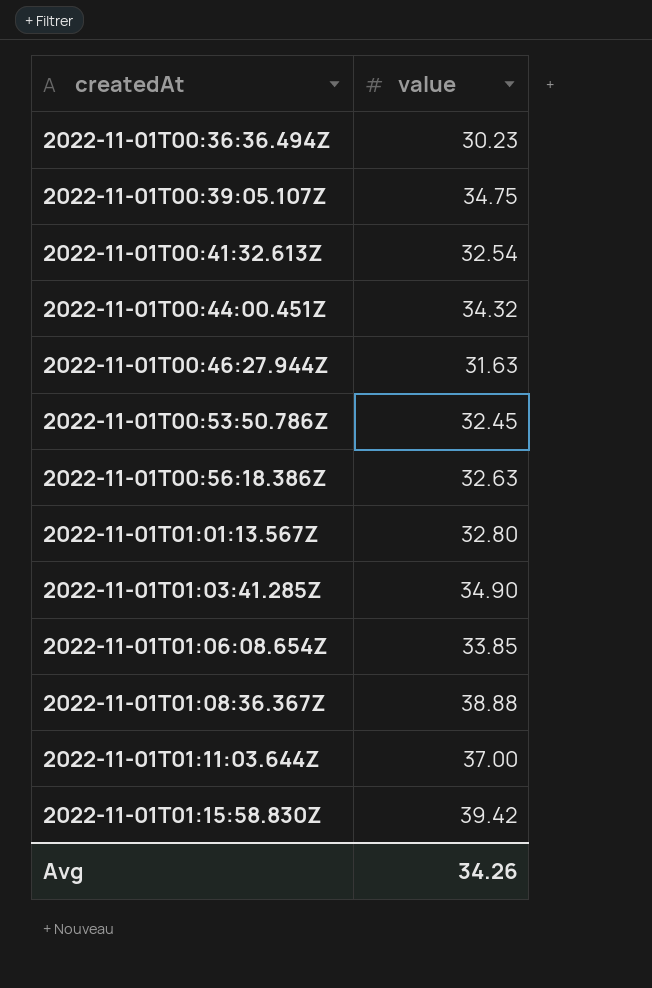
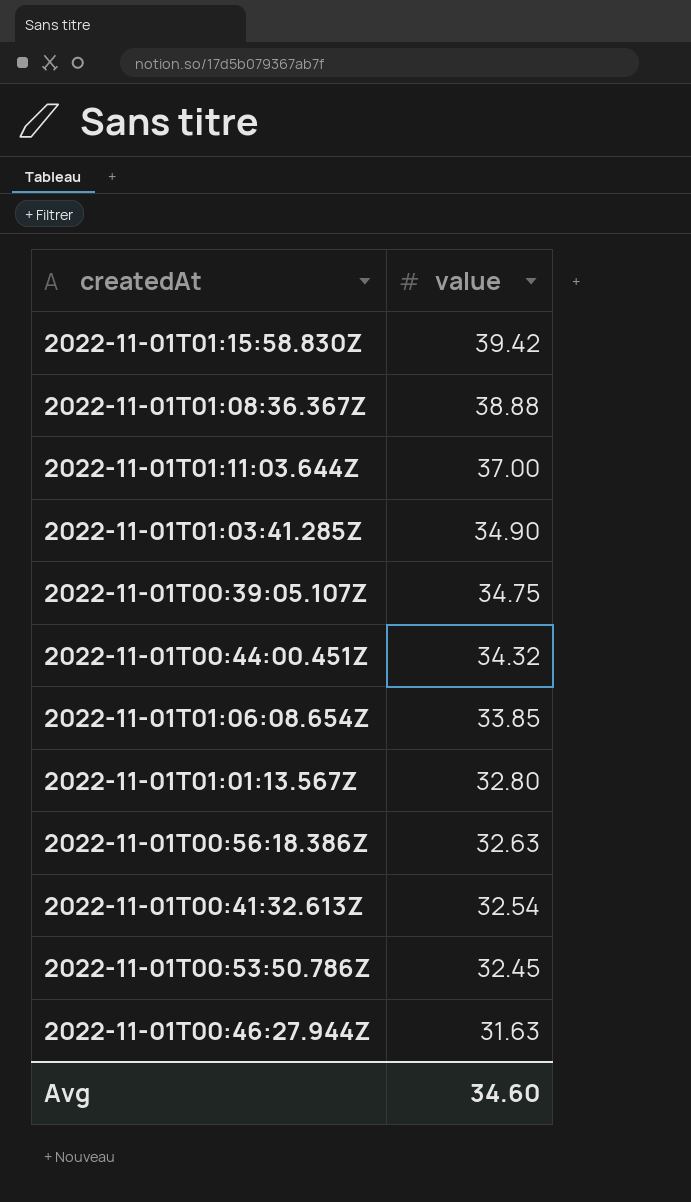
row order: createdAt ascending -> value descending
row 2022-11-01T00:36:36.494Z: 30.23 -> none
Avg | value: 34.26 -> 34.60

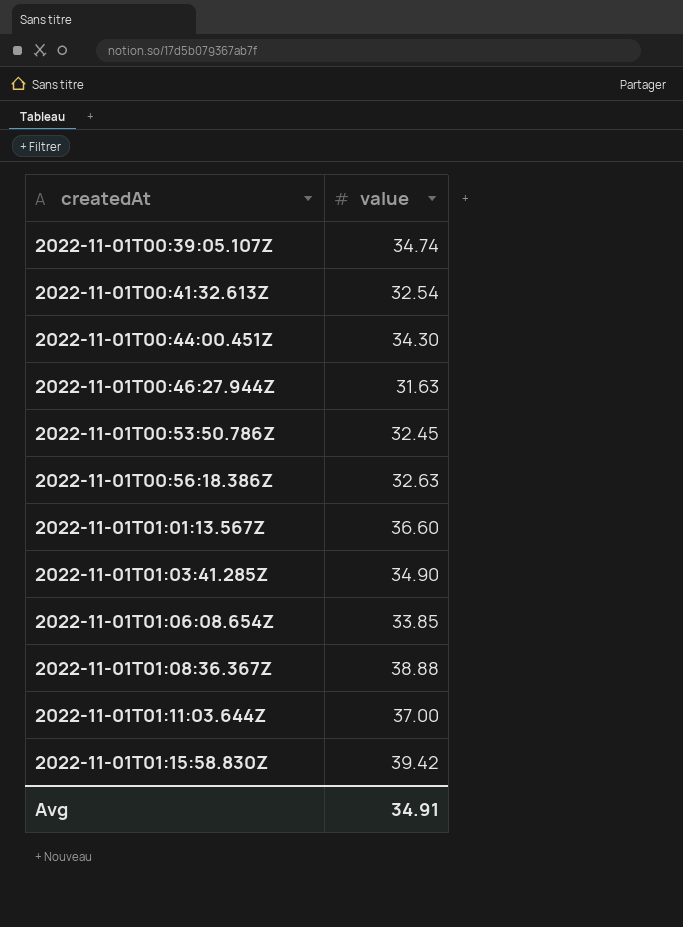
row order: value descending -> createdAt ascending
2022-11-01T00:39:05.107Z | value: 34.75 -> 34.74
2022-11-01T00:44:00.451Z | value: 34.32 -> 34.30
2022-11-01T01:01:13.567Z | value: 32.80 -> 36.60
Avg | value: 34.60 -> 34.91

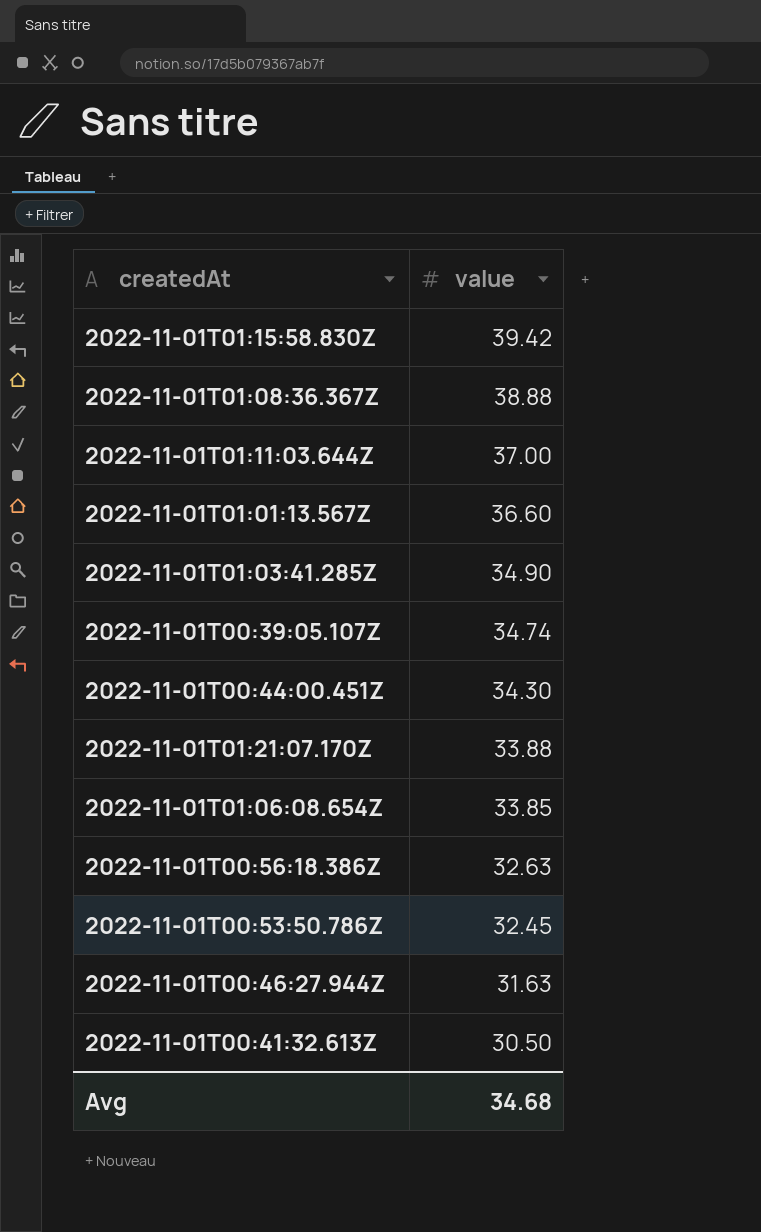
row order: createdAt ascending -> value descending
row 2022-11-01T01:21:07.170Z: none -> 33.88
2022-11-01T00:41:32.613Z | value: 32.54 -> 30.50
Avg | value: 34.91 -> 34.68

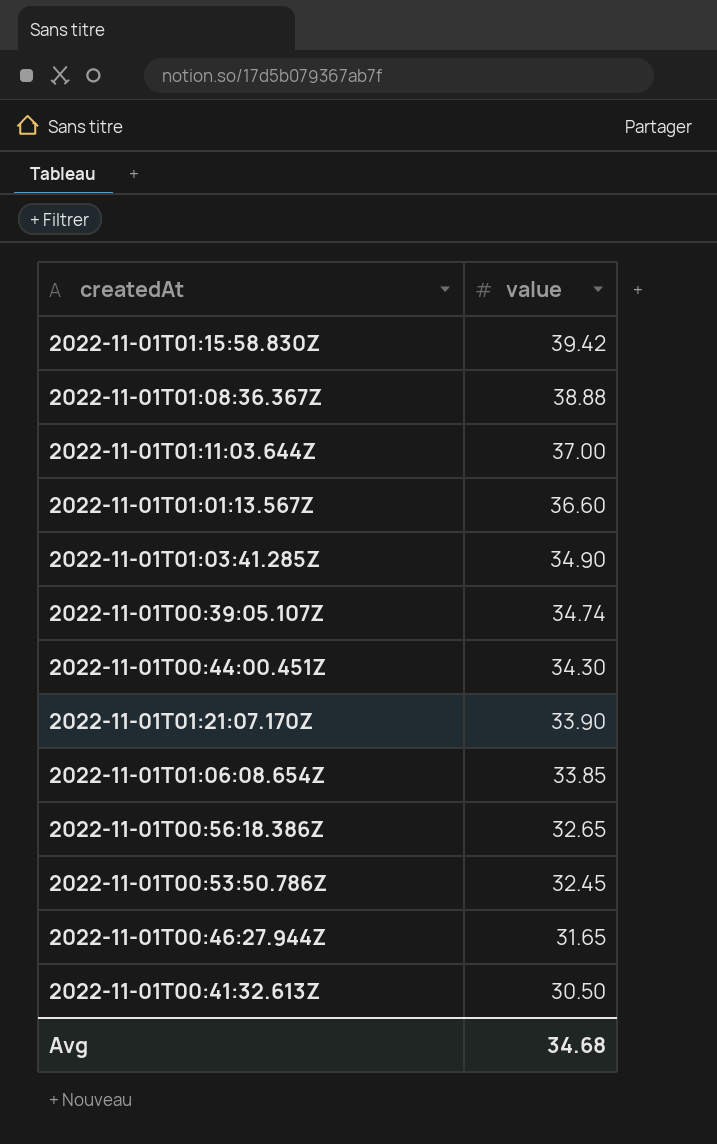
2022-11-01T01:21:07.170Z | value: 33.88 -> 33.90
2022-11-01T00:56:18.386Z | value: 32.63 -> 32.65
2022-11-01T00:46:27.944Z | value: 31.63 -> 31.65

